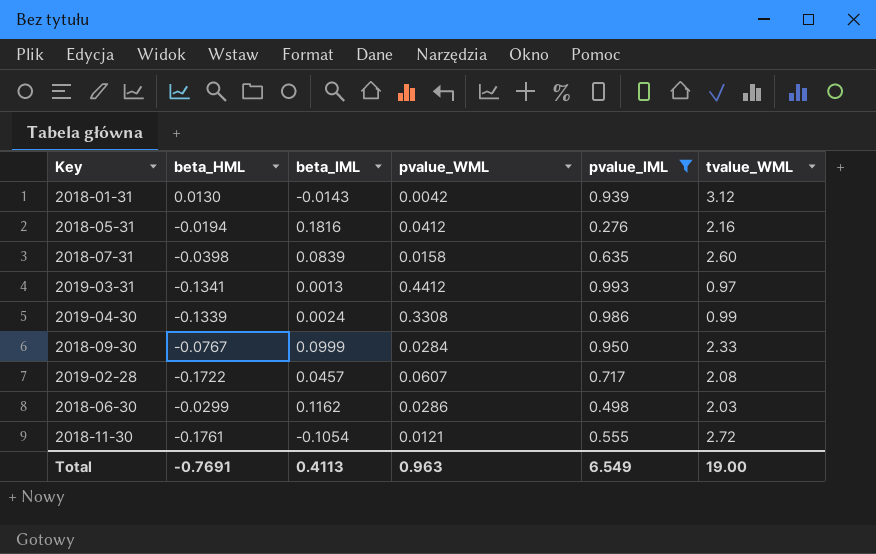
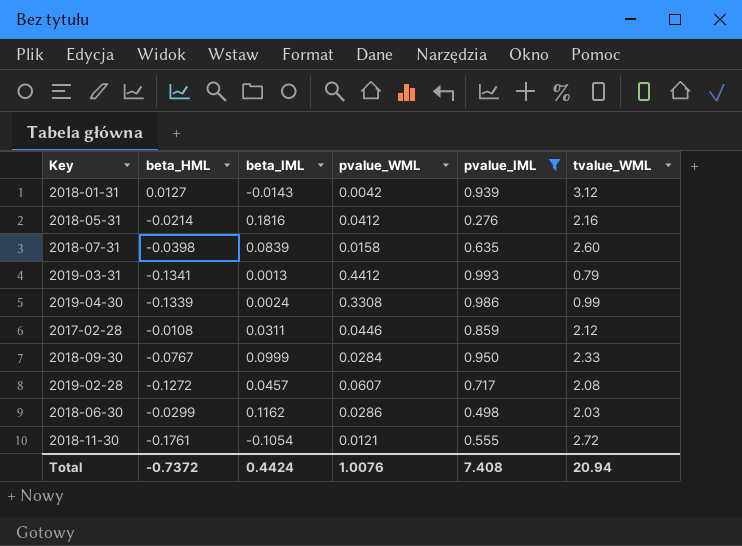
2018-01-31 | beta_HML: 0.0130 -> 0.0127
2018-05-31 | beta_HML: -0.0194 -> -0.0214
2019-03-31 | tvalue_WML: 0.97 -> 0.79
row 2017-02-28: none -> -0.0108 | 0.0311 | 0.0446 | 0.859 | 2.12
2019-02-28 | beta_HML: -0.1722 -> -0.1272
Total | beta_HML: -0.7691 -> -0.7372
Total | beta_IML: 0.4113 -> 0.4424
Total | pvalue_WML: 0.963 -> 1.0076
Total | pvalue_IML: 6.549 -> 7.408
Total | tvalue_WML: 19.00 -> 20.94

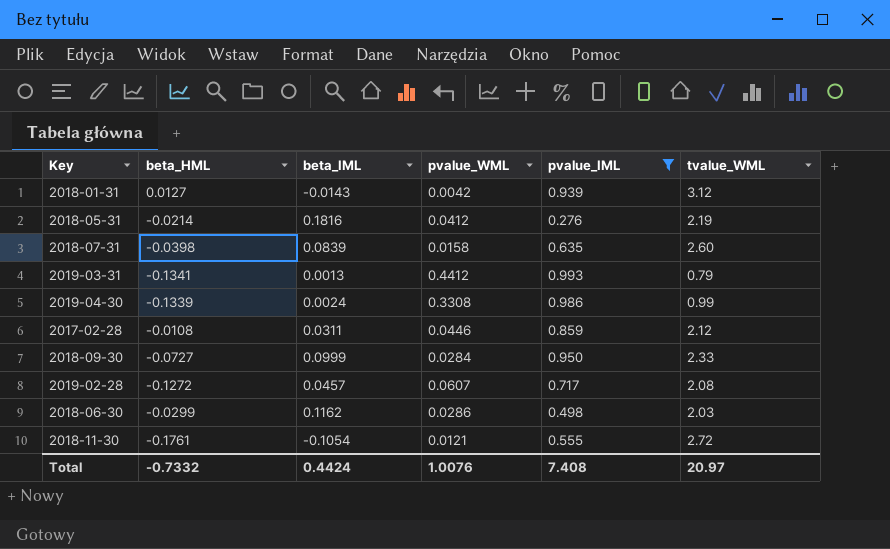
2018-05-31 | tvalue_WML: 2.16 -> 2.19
2018-09-30 | beta_HML: -0.0767 -> -0.0727
Total | beta_HML: -0.7372 -> -0.7332
Total | tvalue_WML: 20.94 -> 20.97

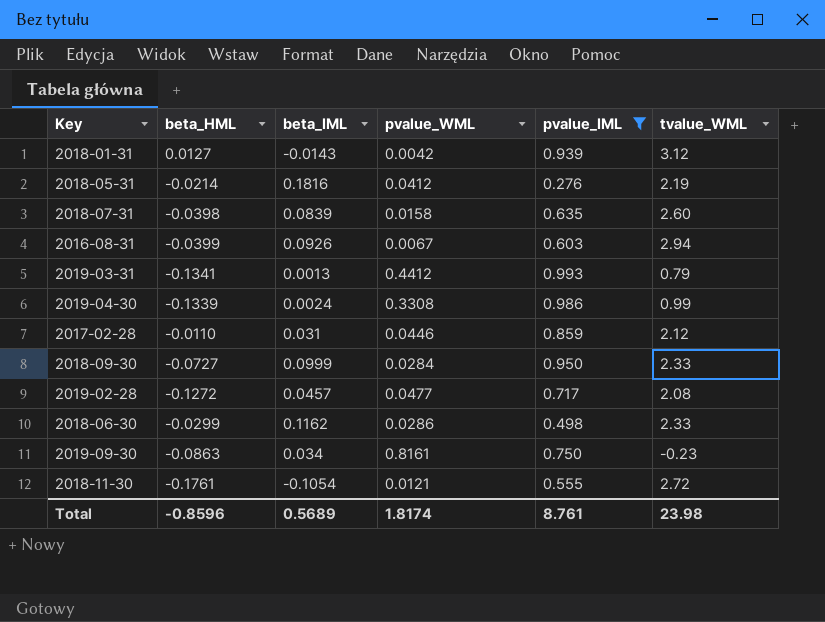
row 2016-08-31: none -> -0.0399 | 0.0926 | 0.0067 | 0.603 | 2.94
2017-02-28 | beta_HML: -0.0108 -> -0.0110
2017-02-28 | beta_IML: 0.0311 -> 0.031
2019-02-28 | pvalue_WML: 0.0607 -> 0.0477
2018-06-30 | tvalue_WML: 2.03 -> 2.33
row 2019-09-30: none -> -0.0863 | 0.034 | 0.8161 | 0.750 | -0.23
Total | beta_HML: -0.7332 -> -0.8596
Total | beta_IML: 0.4424 -> 0.5689
Total | pvalue_WML: 1.0076 -> 1.8174
Total | pvalue_IML: 7.408 -> 8.761
Total | tvalue_WML: 20.97 -> 23.98

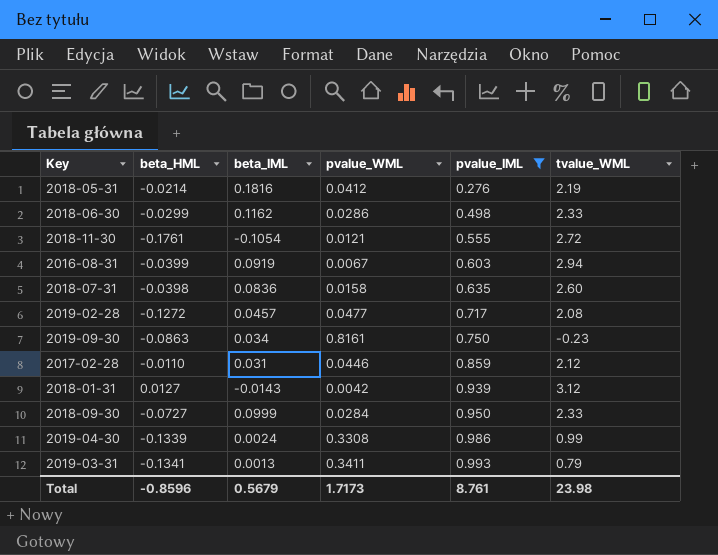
row order: none -> pvalue_IML ascending
2016-08-31 | beta_IML: 0.0926 -> 0.0919
2018-07-31 | beta_IML: 0.0839 -> 0.0836
2019-03-31 | pvalue_WML: 0.4412 -> 0.3411
Total | beta_IML: 0.5689 -> 0.5679
Total | pvalue_WML: 1.8174 -> 1.7173

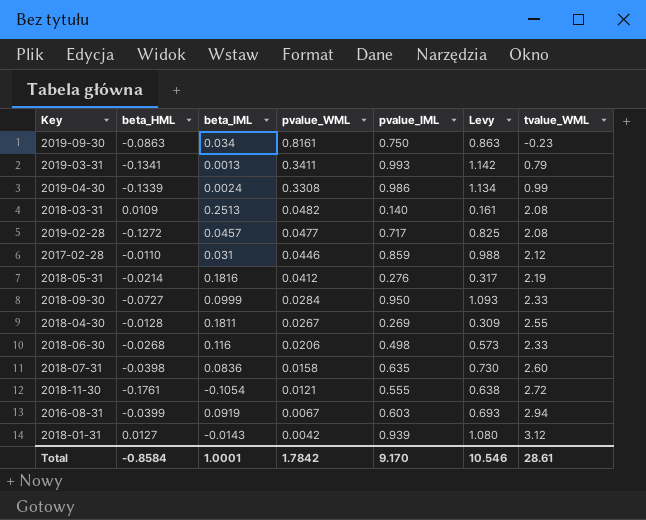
filter: pvalue_IML >= 0.276 -> none
row order: pvalue_IML ascending -> pvalue_WML descending
column Levy | formula: none -> [pvalue_IML] * 1.15
2018-06-30 | beta_HML: -0.0299 -> -0.0268
2018-06-30 | beta_IML: 0.1162 -> 0.116
2018-06-30 | pvalue_WML: 0.0286 -> 0.0206
Total | beta_HML: -0.8596 -> -0.8584
Total | beta_IML: 0.5679 -> 1.0001
Total | pvalue_WML: 1.7173 -> 1.7842
Total | pvalue_IML: 8.761 -> 9.170
Total | tvalue_WML: 23.98 -> 28.61

